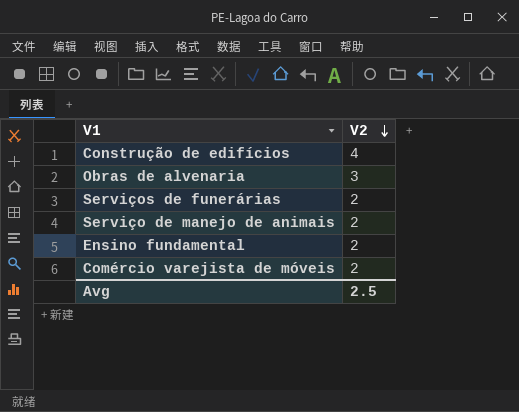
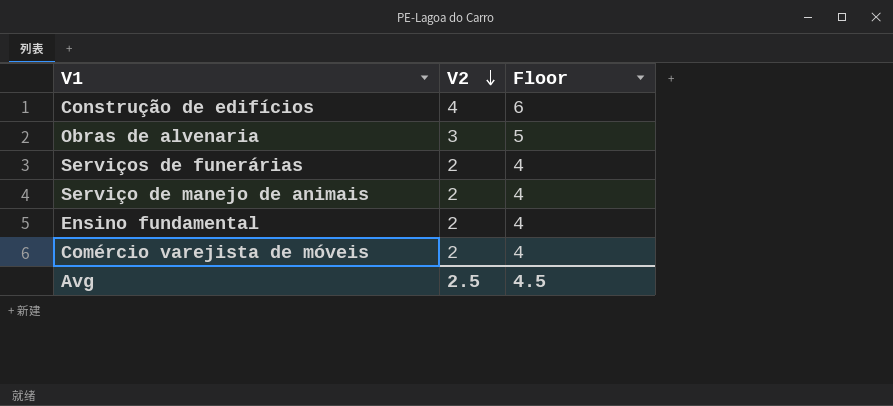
column Floor | formula: none -> [V2] + 2

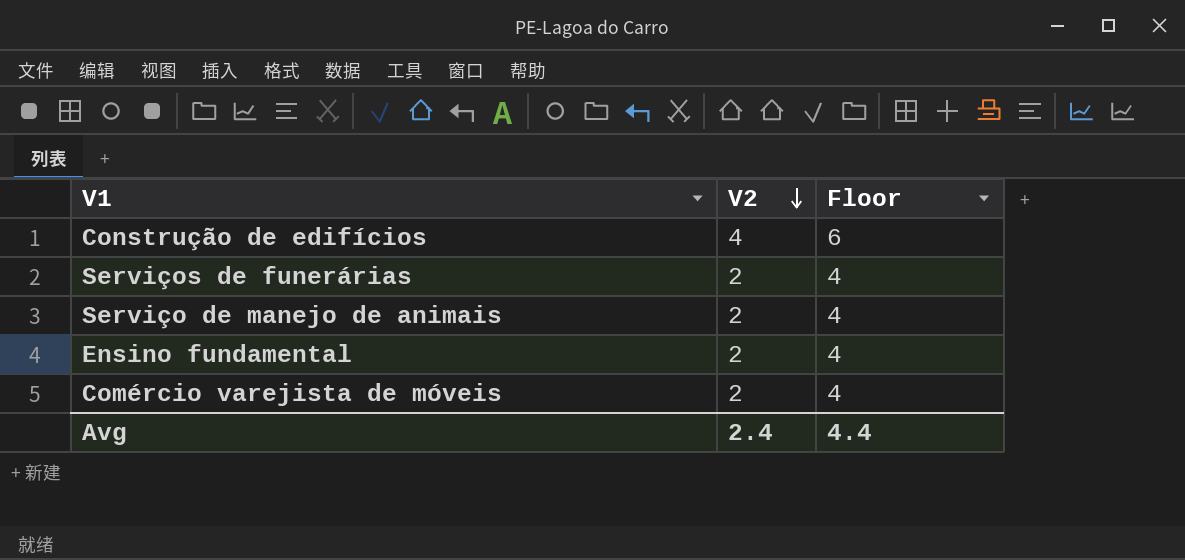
row Obras de alvenaria: 3 | 5 -> none
Avg | V2: 2.5 -> 2.4
Avg | Floor: 4.5 -> 4.4

